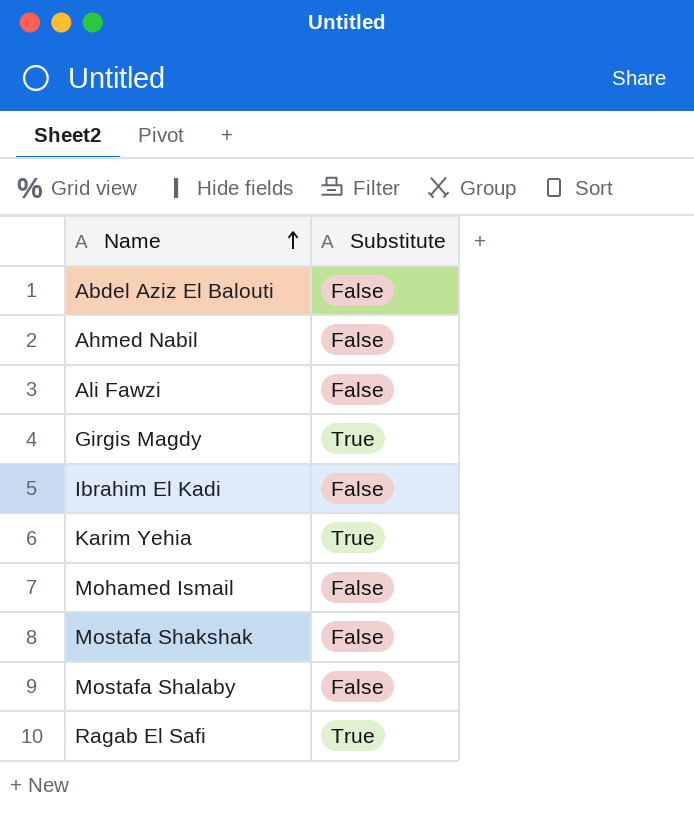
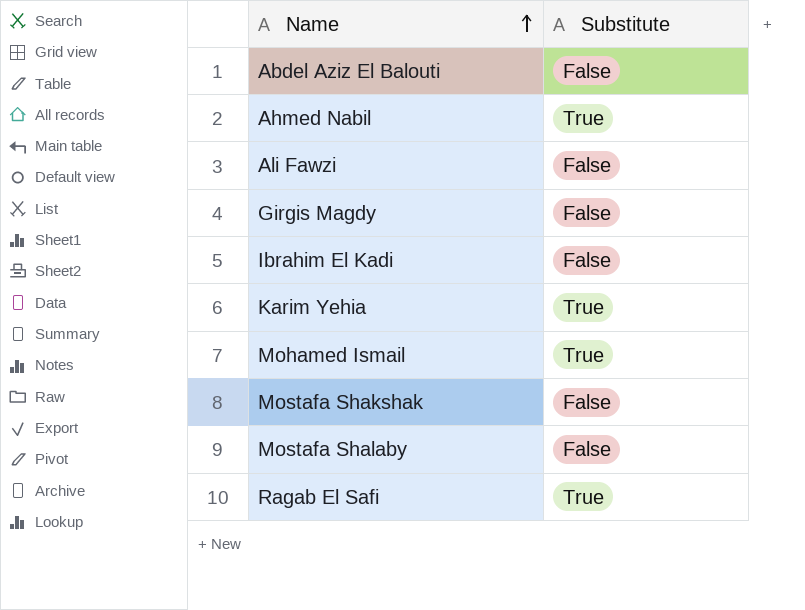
Ahmed Nabil | Substitute: False -> True
Girgis Magdy | Substitute: True -> False
Mohamed Ismail | Substitute: False -> True

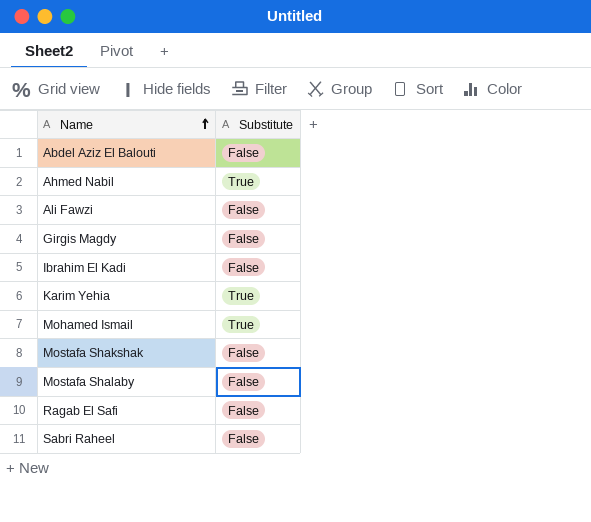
Ragab El Safi | Substitute: True -> False
row Sabri Raheel: none -> False

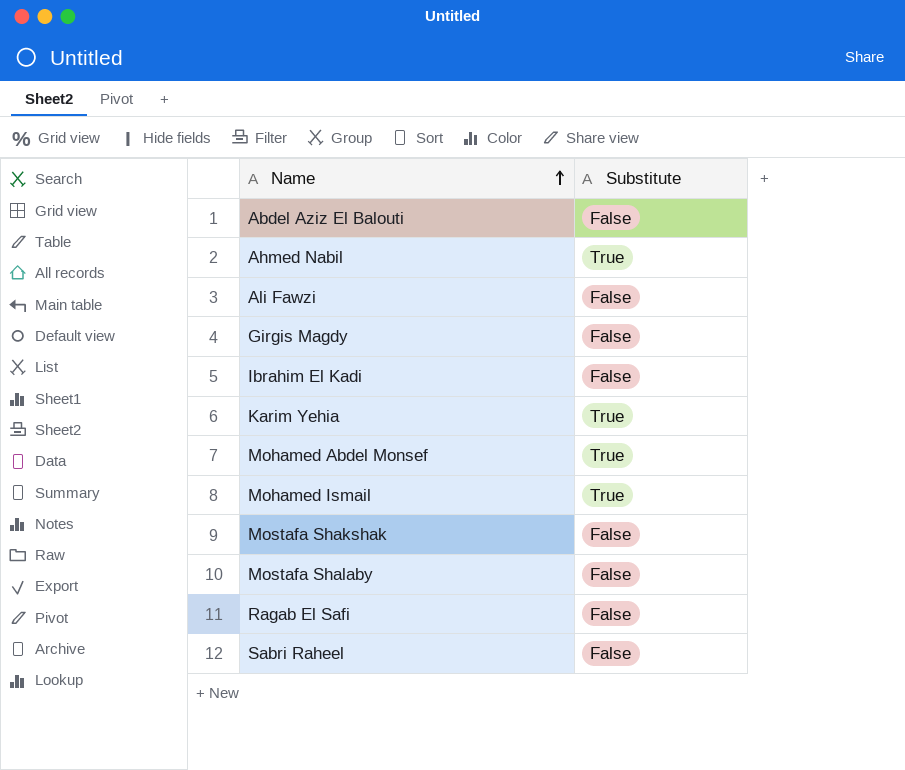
row Mohamed Abdel Monsef: none -> True

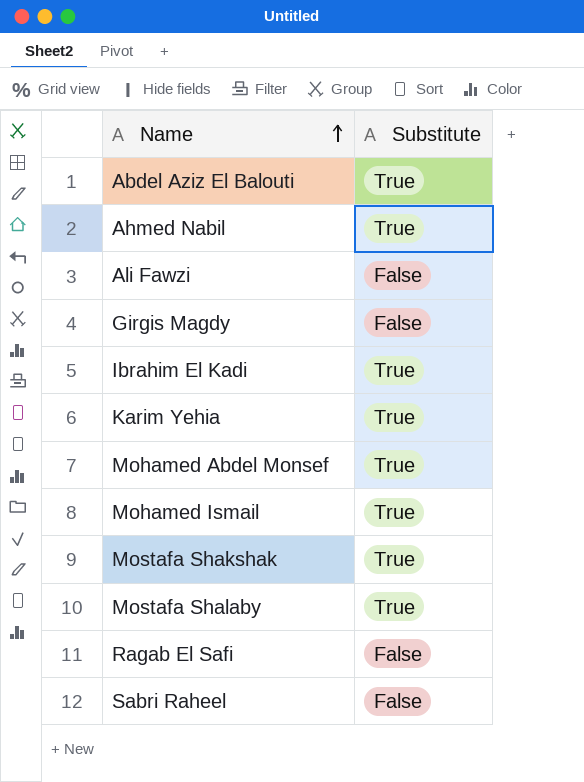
Abdel Aziz El Balouti | Substitute: False -> True
Ibrahim El Kadi | Substitute: False -> True
Mostafa Shakshak | Substitute: False -> True
Mostafa Shalaby | Substitute: False -> True

